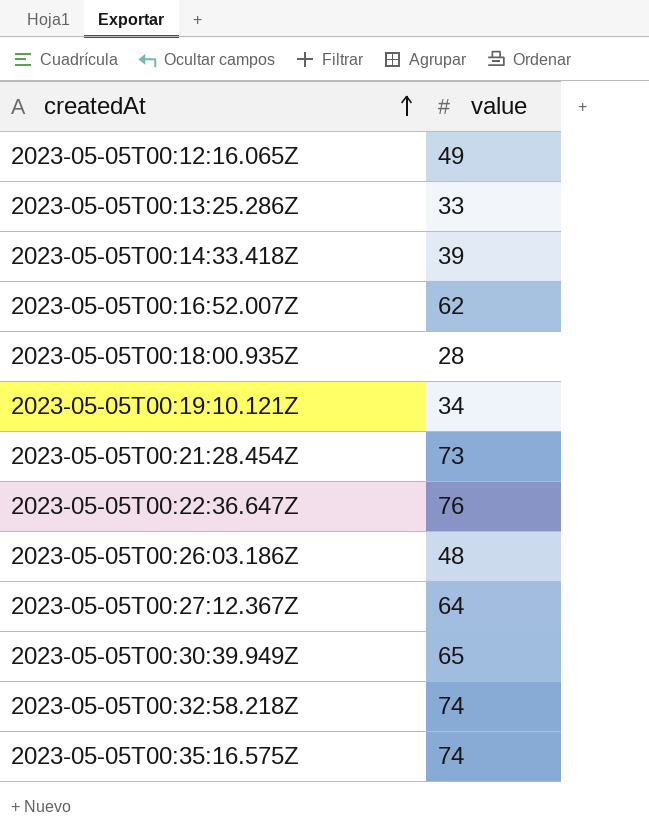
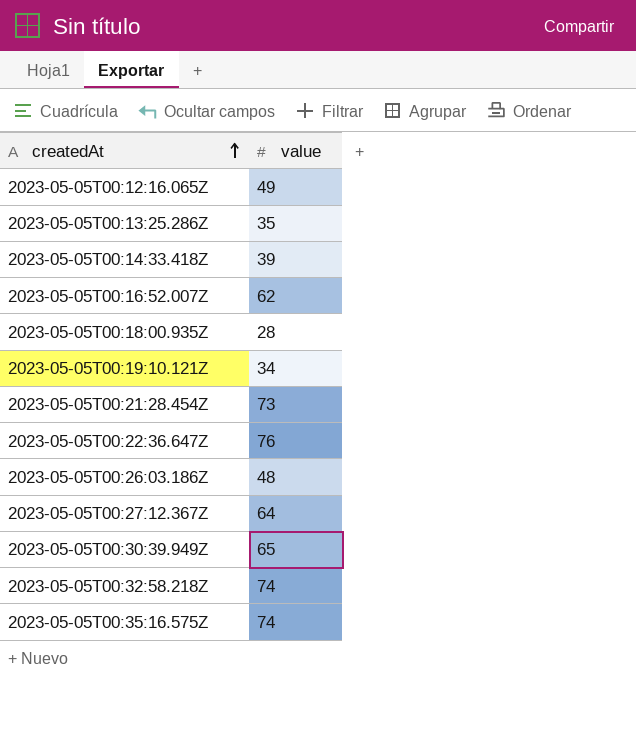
2023-05-05T00:13:25.286Z | value: 33 -> 35

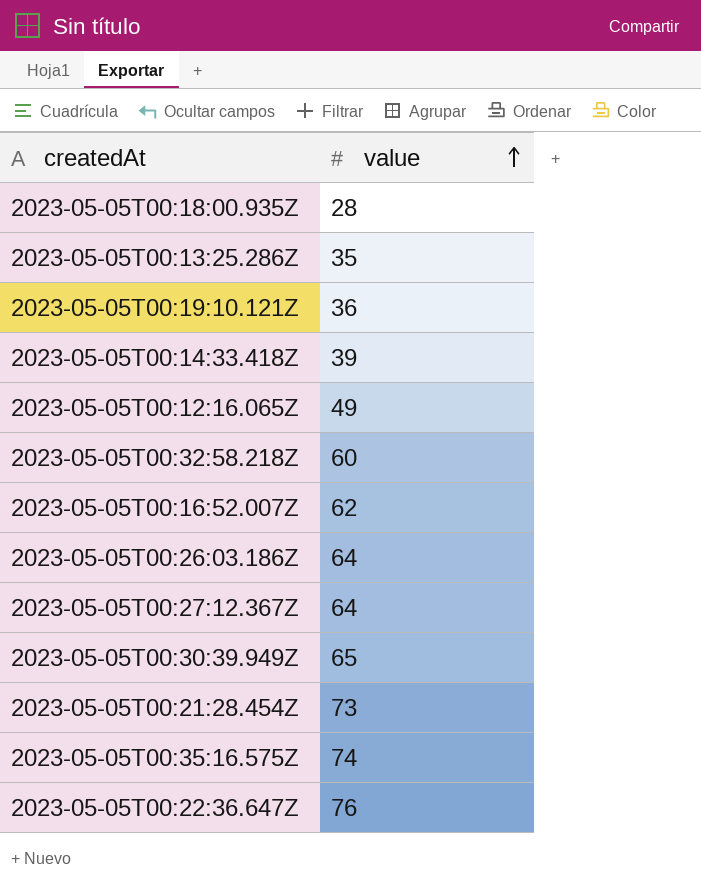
row order: createdAt ascending -> value ascending
2023-05-05T00:19:10.121Z | value: 34 -> 36
2023-05-05T00:32:58.218Z | value: 74 -> 60
2023-05-05T00:26:03.186Z | value: 48 -> 64

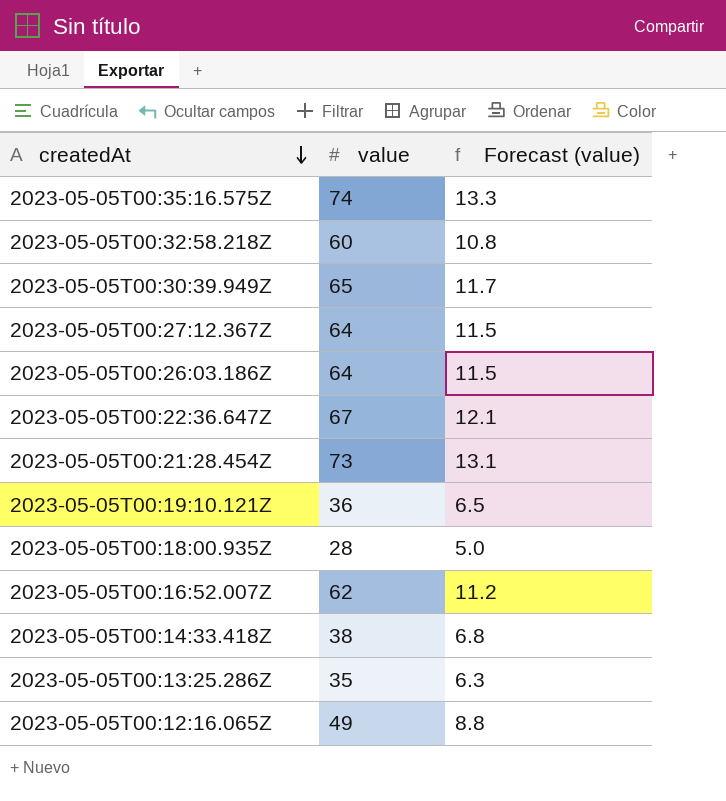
row order: value ascending -> createdAt descending
column Forecast (value) | formula: none -> [value] * 0.18
2023-05-05T00:22:36.647Z | value: 76 -> 67
2023-05-05T00:14:33.418Z | value: 39 -> 38

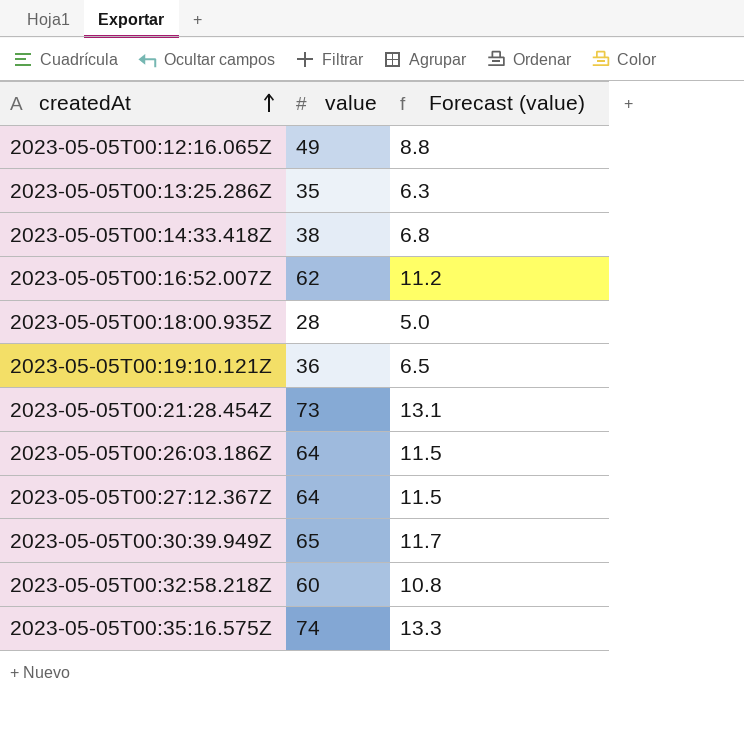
row order: createdAt descending -> createdAt ascending
row 2023-05-05T00:22:36.647Z: 67 | 12.1 -> none

